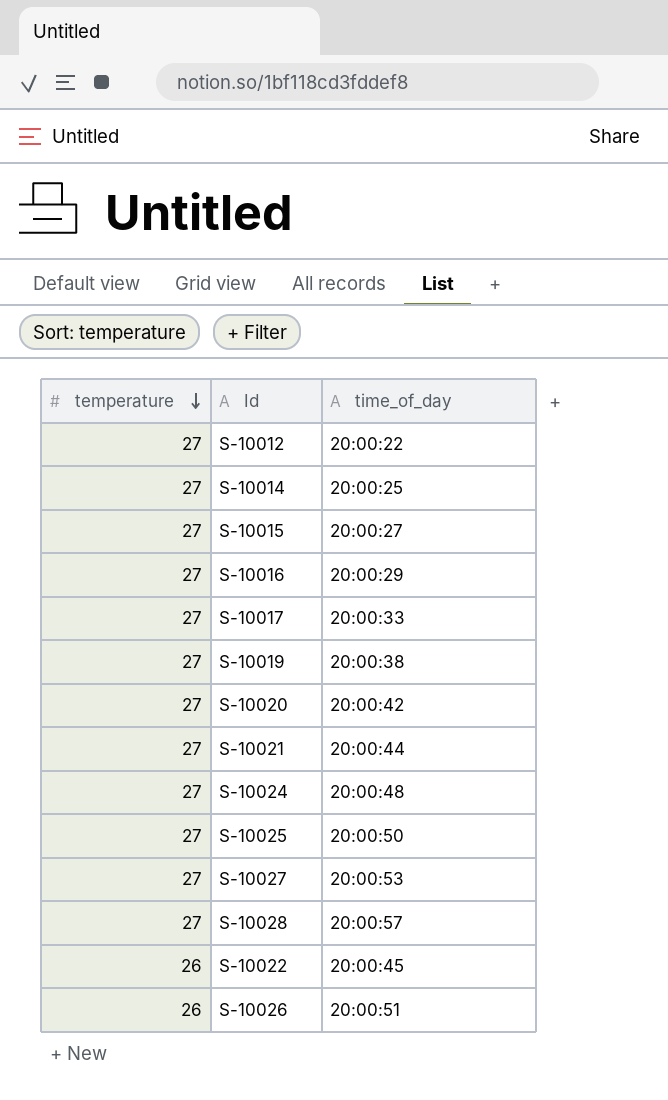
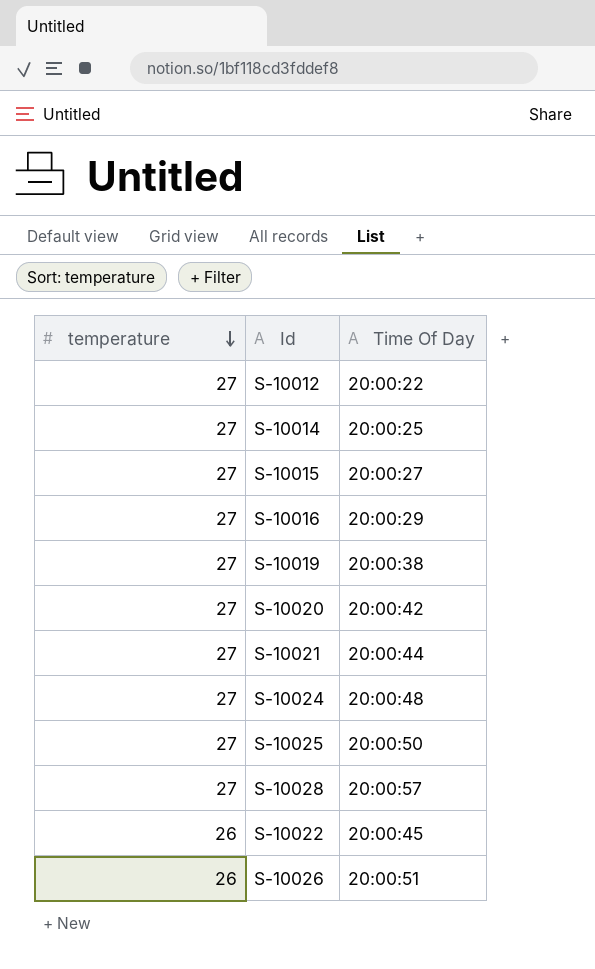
column name: time_of_day -> Time Of Day
row S-10017: 27 | 20:00:33 -> none
row S-10027: 27 | 20:00:53 -> none

